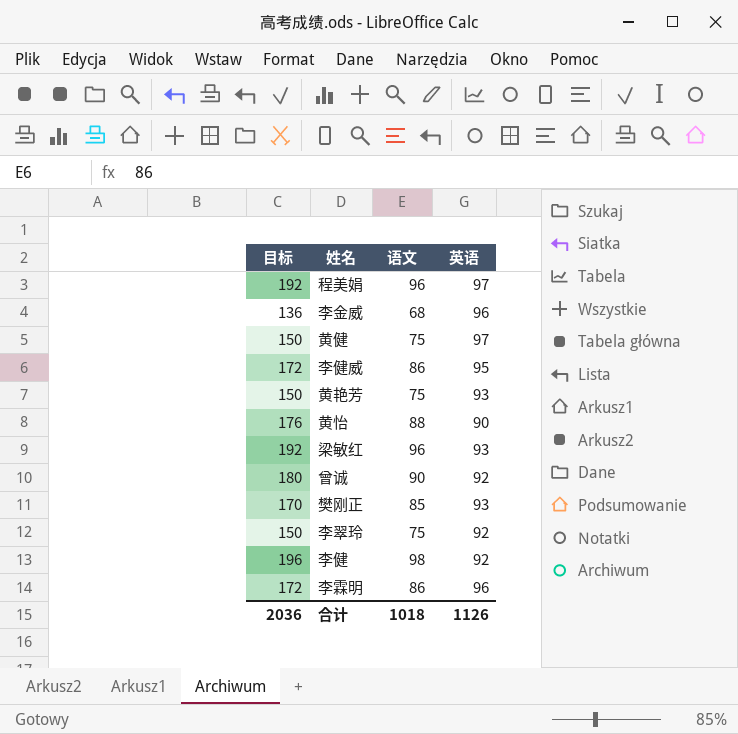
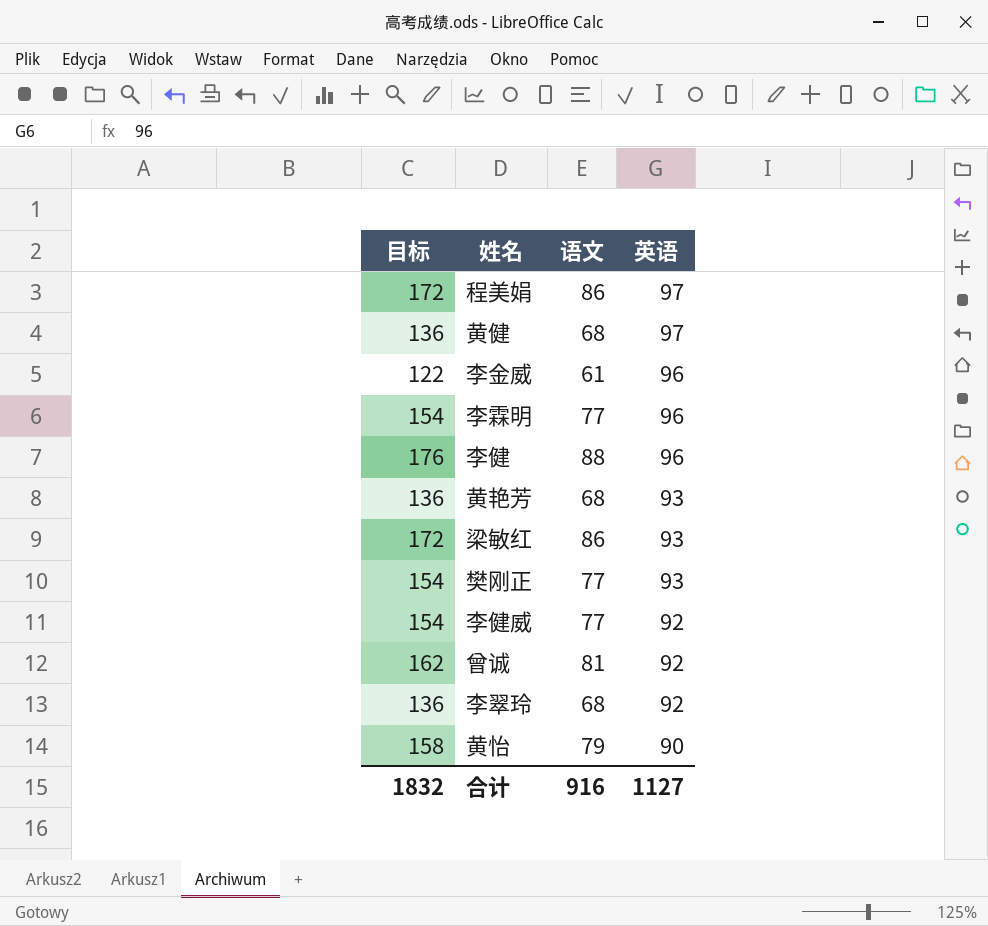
row order: none -> 英语 descending
程美娟 | 目标: 192 -> 172
程美娟 | 语文: 96 -> 86
黄健 | 目标: 150 -> 136
黄健 | 语文: 75 -> 68
李金威 | 目标: 136 -> 122
李金威 | 语文: 68 -> 61
李霖明 | 目标: 172 -> 154
李霖明 | 语文: 86 -> 77
李健 | 目标: 196 -> 176
李健 | 语文: 98 -> 88
李健 | 英语: 92 -> 96
黄艳芳 | 目标: 150 -> 136
黄艳芳 | 语文: 75 -> 68
梁敏红 | 目标: 192 -> 172
梁敏红 | 语文: 96 -> 86
樊刚正 | 目标: 170 -> 154
樊刚正 | 语文: 85 -> 77
李健威 | 目标: 172 -> 154
李健威 | 语文: 86 -> 77
李健威 | 英语: 95 -> 92
曾诚 | 目标: 180 -> 162
曾诚 | 语文: 90 -> 81
李翠玲 | 目标: 150 -> 136
李翠玲 | 语文: 75 -> 68
黄怡 | 目标: 176 -> 158
黄怡 | 语文: 88 -> 79
合计 | 目标: 2036 -> 1832
合计 | 语文: 1018 -> 916
合计 | 英语: 1126 -> 1127

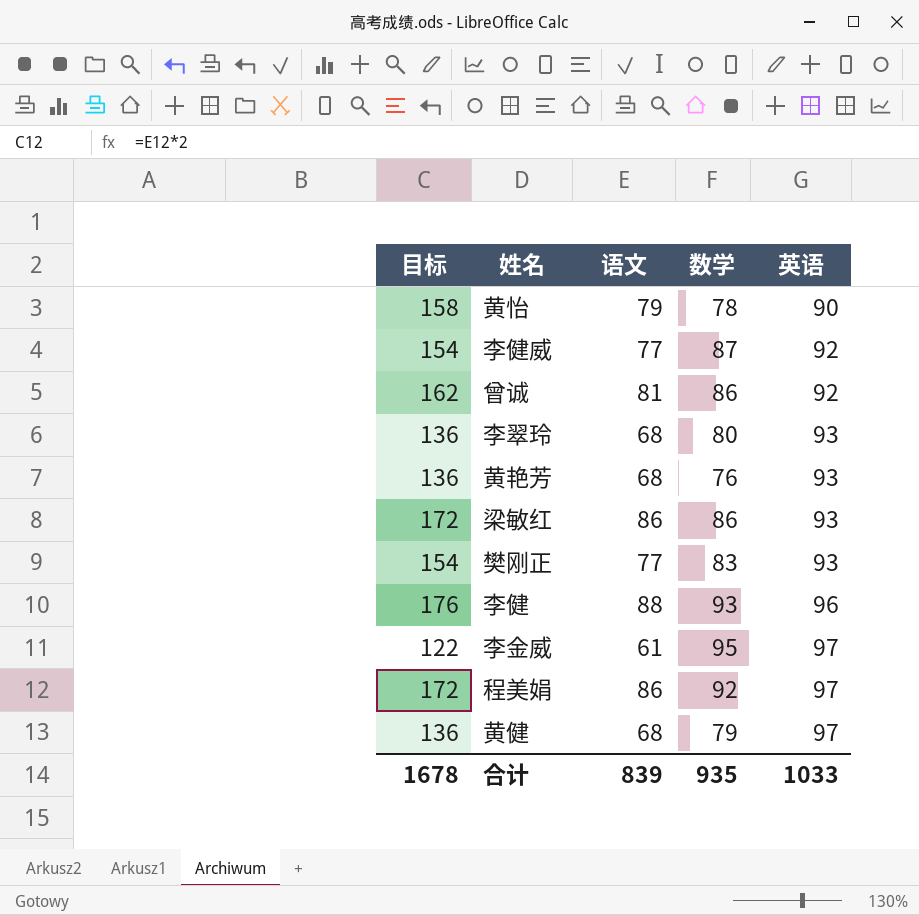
row order: 英语 descending -> 英语 ascending
column 数学 | position: none -> 4
row 李霖明: 154 | 77 | 96 -> none
李翠玲 | 英语: 92 -> 93
李金威 | 英语: 96 -> 97
合计 | 目标: 1832 -> 1678
合计 | 语文: 916 -> 839
合计 | 英语: 1127 -> 1033

